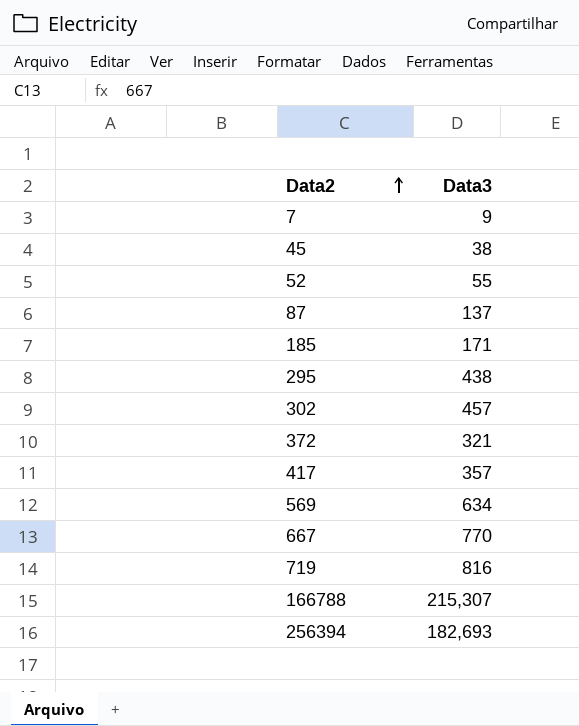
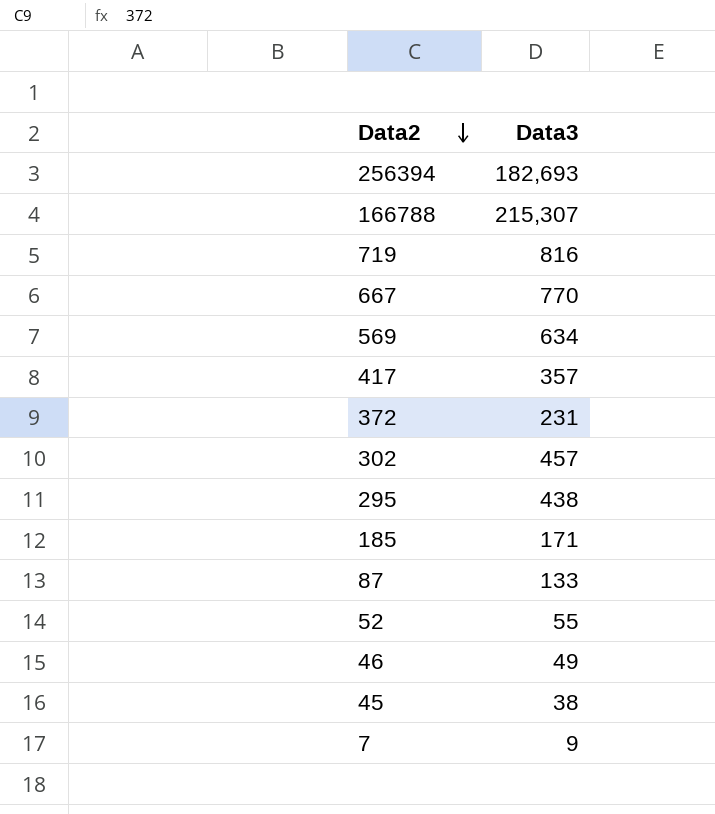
row order: Data2 ascending -> Data2 descending
372 | Data3: 321 -> 231
87 | Data3: 137 -> 133
row 46: none -> 49

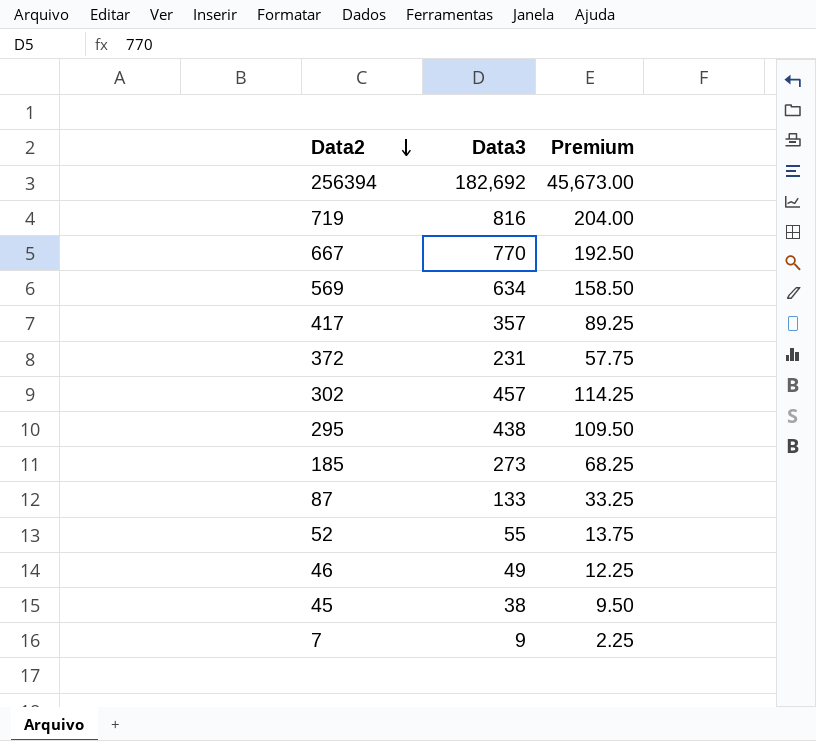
column Premium | formula: none -> [Data3] * 0.25
row 166788: 215,307 -> none
256394 | Data3: 182,693 -> 182,692
185 | Data3: 171 -> 273

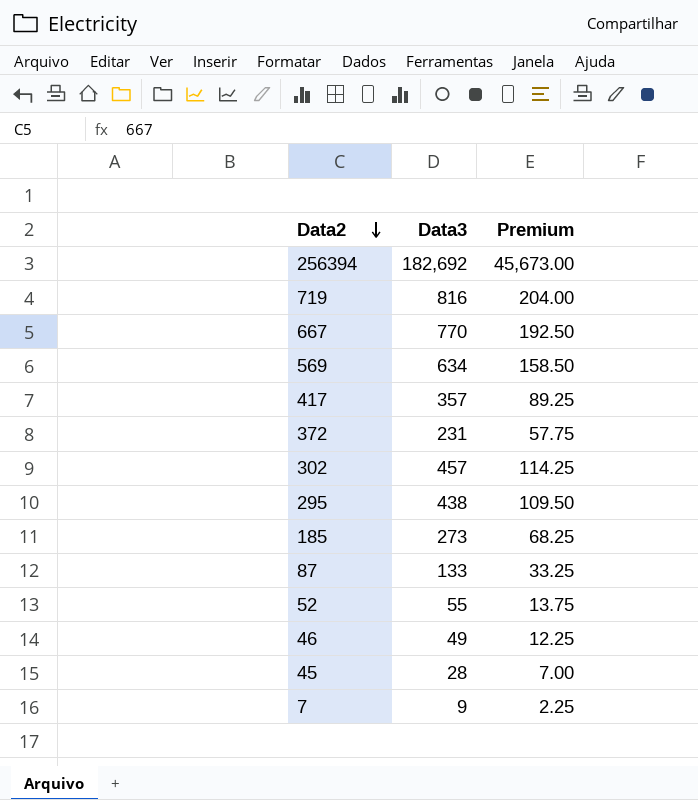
45 | Data3: 38 -> 28
45 | Premium: 9.50 -> 7.00

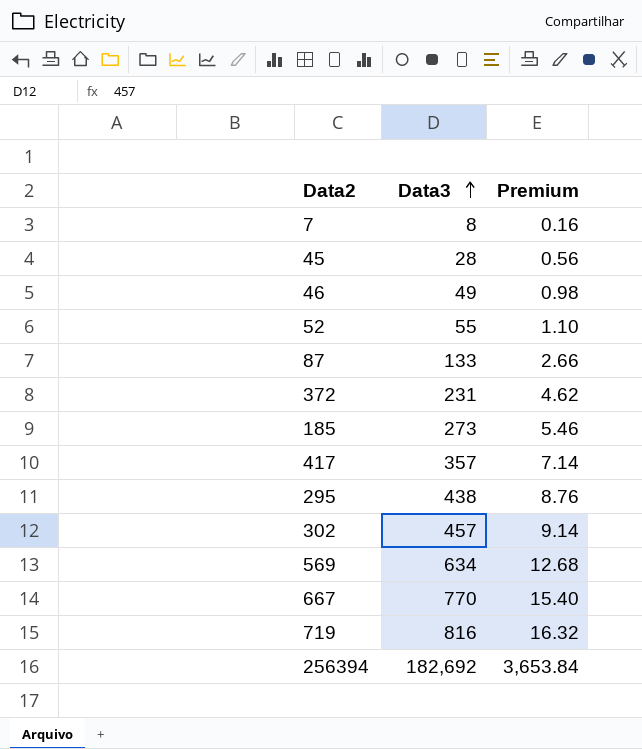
row order: Data2 descending -> Data3 ascending
column Premium | formula: [Data3] * 0.25 -> [Data3] * 0.02
7 | Data3: 9 -> 8

